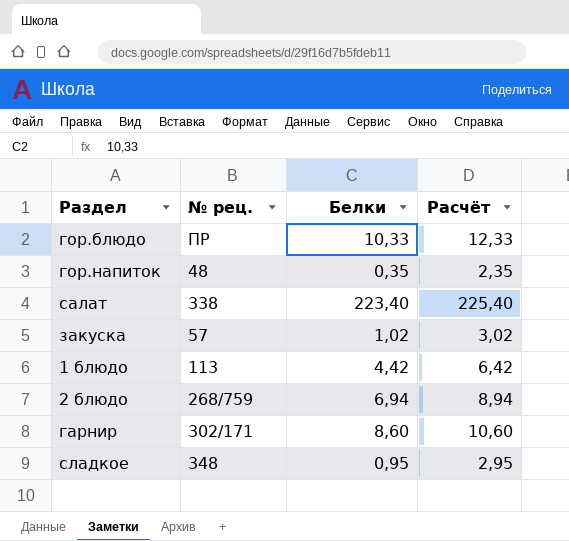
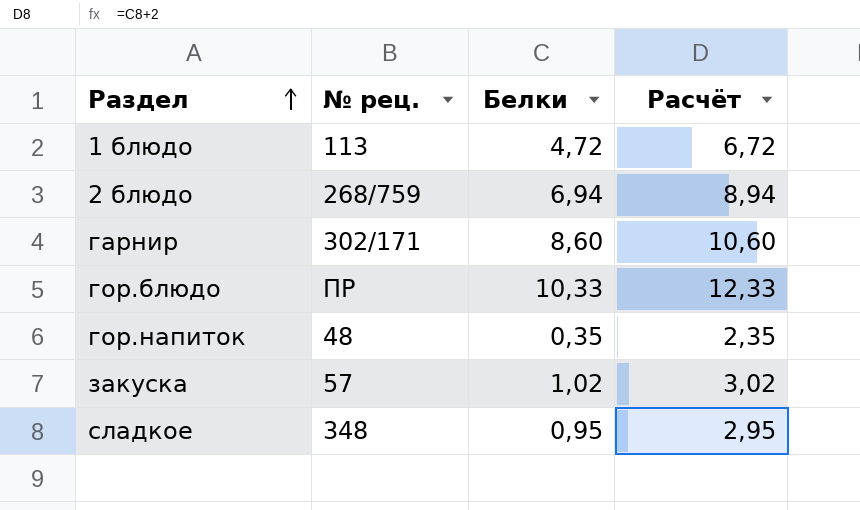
row order: none -> Раздел ascending
row салат: 338 | 223,40 | 225,40 -> none
1 блюдо | Белки: 4,42 -> 4,72
1 блюдо | Расчёт: 6,42 -> 6,72

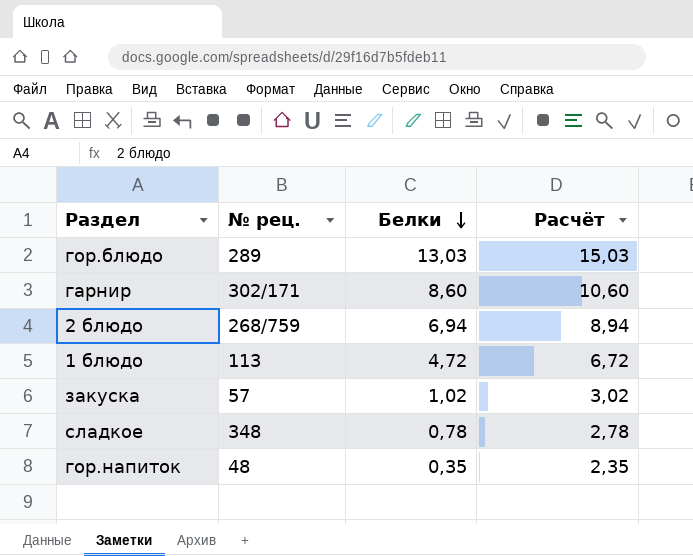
row order: Раздел ascending -> Белки descending
гор.блюдо | № рец.: ПР -> 289
гор.блюдо | Белки: 10,33 -> 13,03
гор.блюдо | Расчёт: 12,33 -> 15,03
сладкое | Белки: 0,95 -> 0,78
сладкое | Расчёт: 2,95 -> 2,78

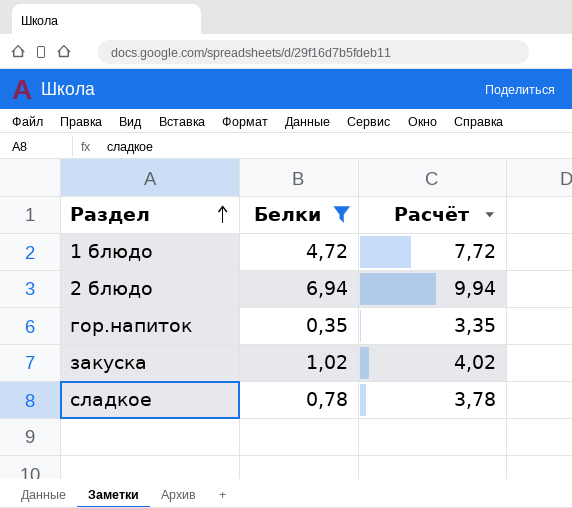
filter: none -> Белки <= 6,94
row order: Белки descending -> Раздел ascending
column № рец. | position: 2 -> none
column Расчёт | formula: [Белки] + 2 -> [Белки] + 3

